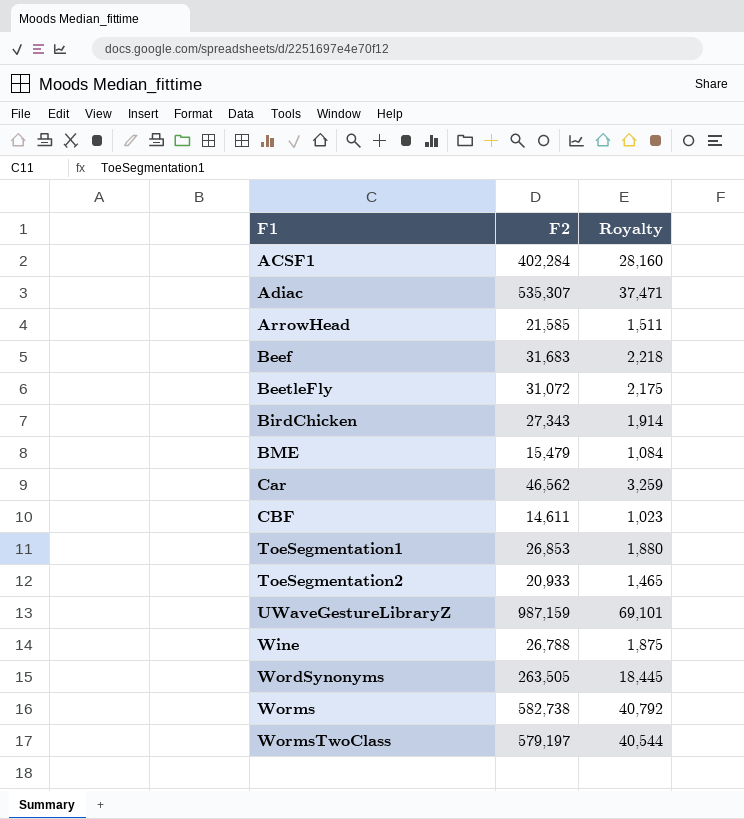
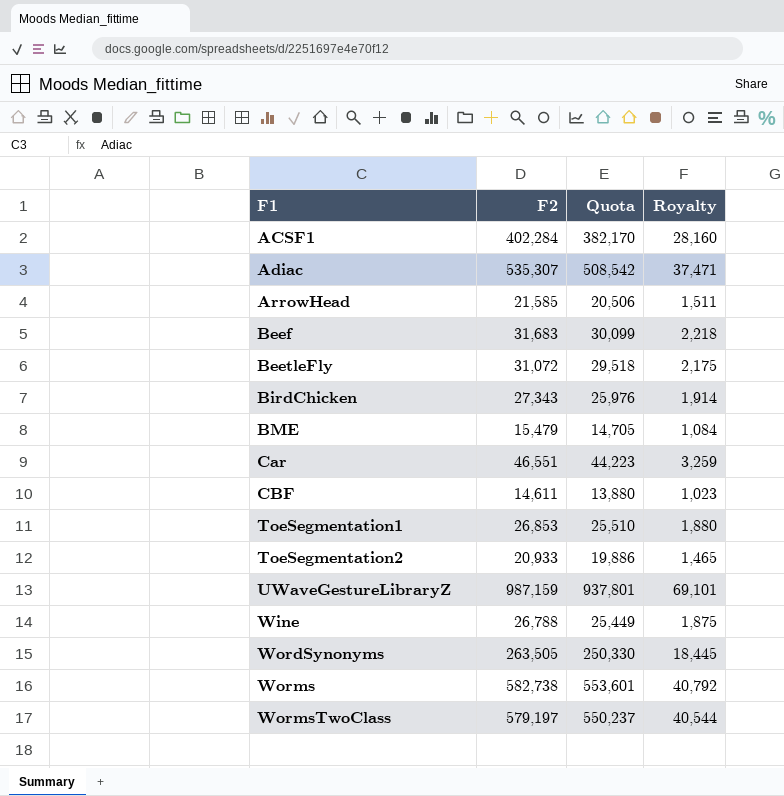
column Quota | formula: none -> [F2] * 0.95
Car | F2: 46,562 -> 46,551

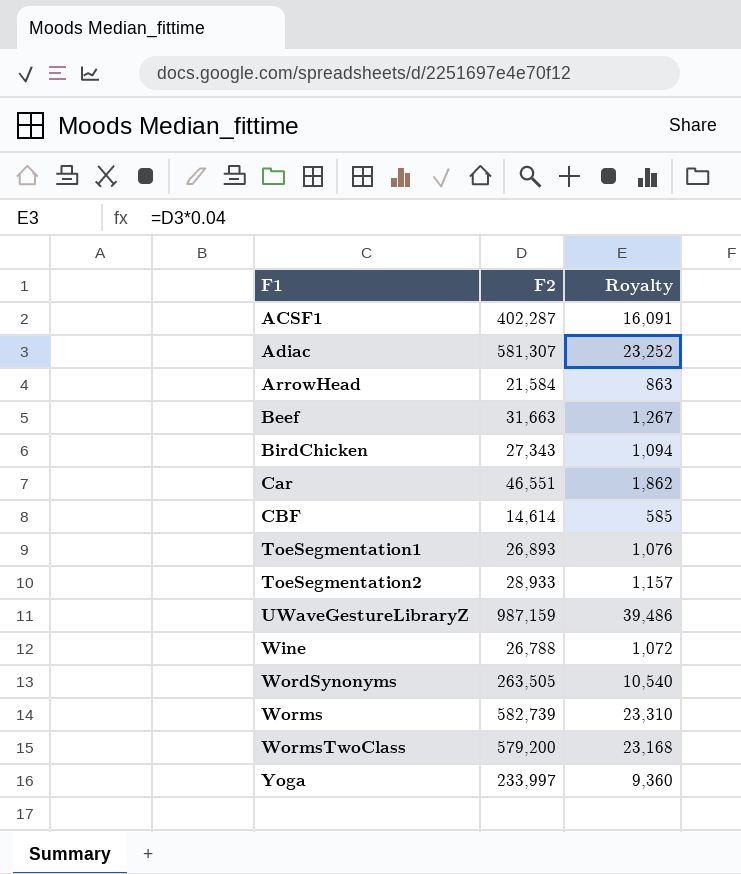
column Quota | formula: [F2] * 0.95 -> none
column Royalty | formula: [F2] * 0.07 -> [F2] * 0.04
row BeetleFly: 31,072 | 29,518 | 2,175 -> none
row BME: 15,479 | 14,705 | 1,084 -> none
ACSF1 | F2: 402,284 -> 402,287
Adiac | F2: 535,307 -> 581,307
ArrowHead | F2: 21,585 -> 21,584
Beef | F2: 31,683 -> 31,663
CBF | F2: 14,611 -> 14,614
ToeSegmentation1 | F2: 26,853 -> 26,893
ToeSegmentation2 | F2: 20,933 -> 28,933
Worms | F2: 582,738 -> 582,739
WormsTwoClass | F2: 579,197 -> 579,200
row Yoga: none -> 233,997 | 9,360

